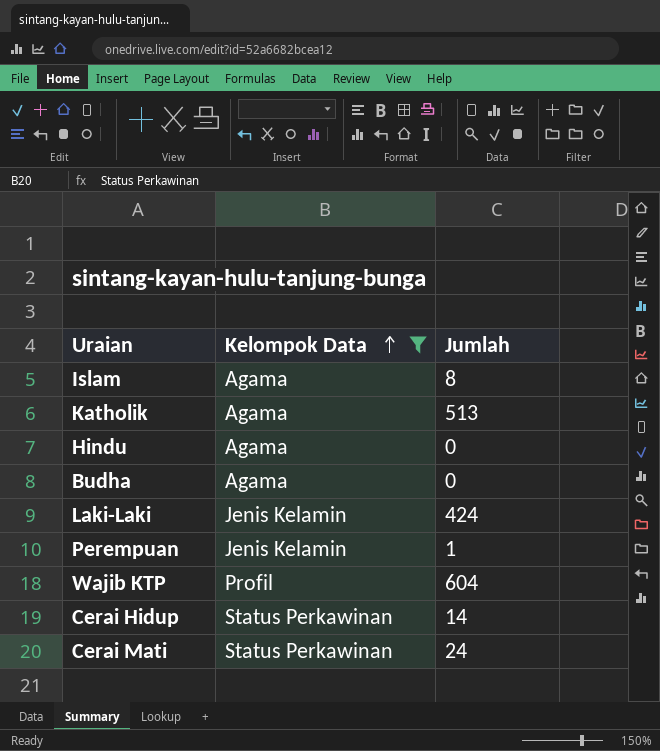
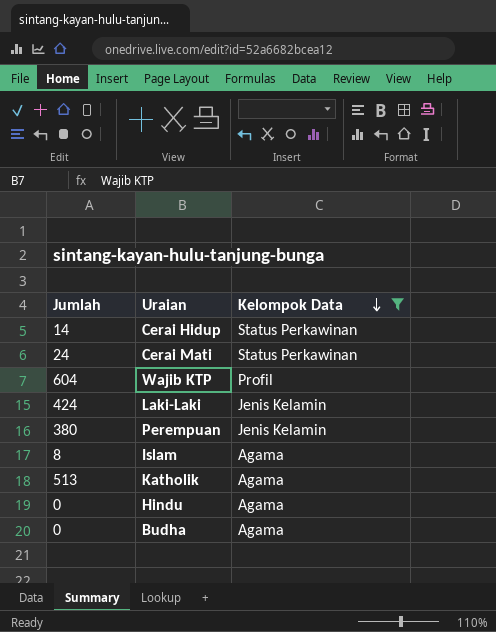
row order: Kelompok Data ascending -> Kelompok Data descending
column Jumlah | position: 3 -> 1
Perempuan | Jumlah: 1 -> 380

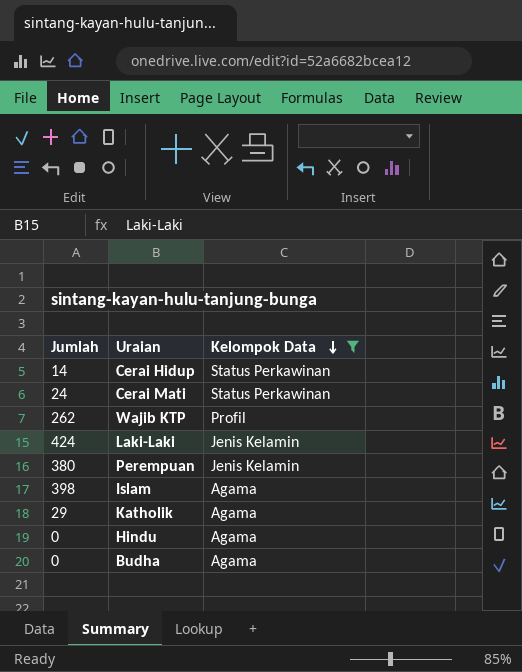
Wajib KTP | Jumlah: 604 -> 262
Islam | Jumlah: 8 -> 398
Katholik | Jumlah: 513 -> 29

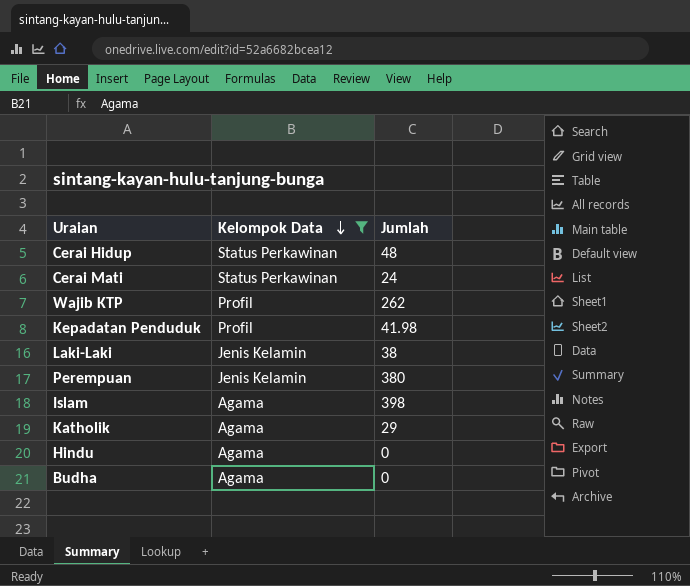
column Jumlah | position: 1 -> 3
Cerai Hidup | Jumlah: 14 -> 48
row Kepadatan Penduduk: none -> Profil | 41.98
Laki-Laki | Jumlah: 424 -> 38

